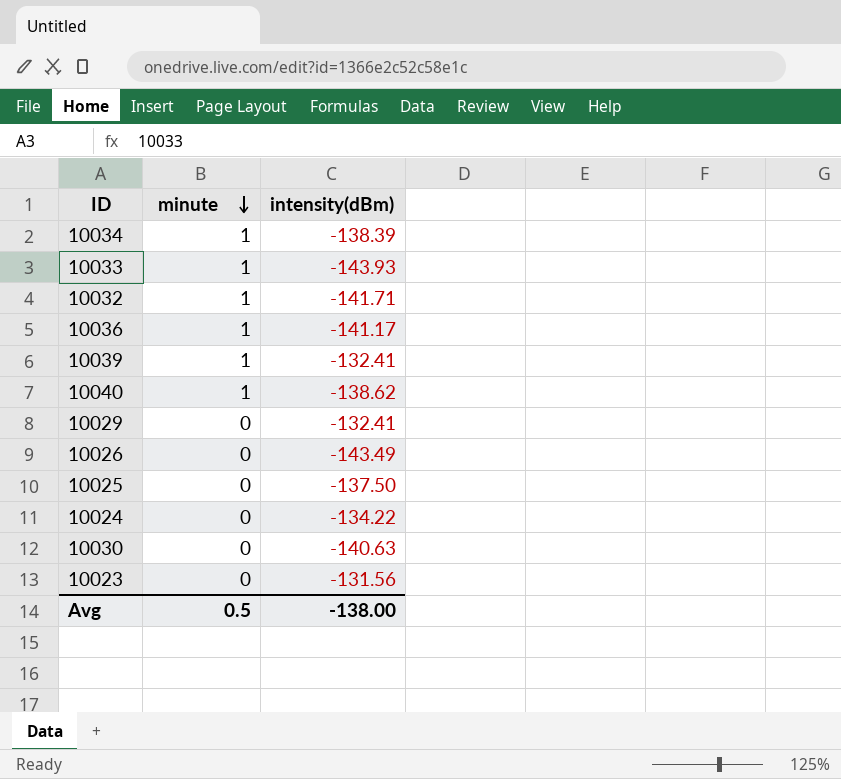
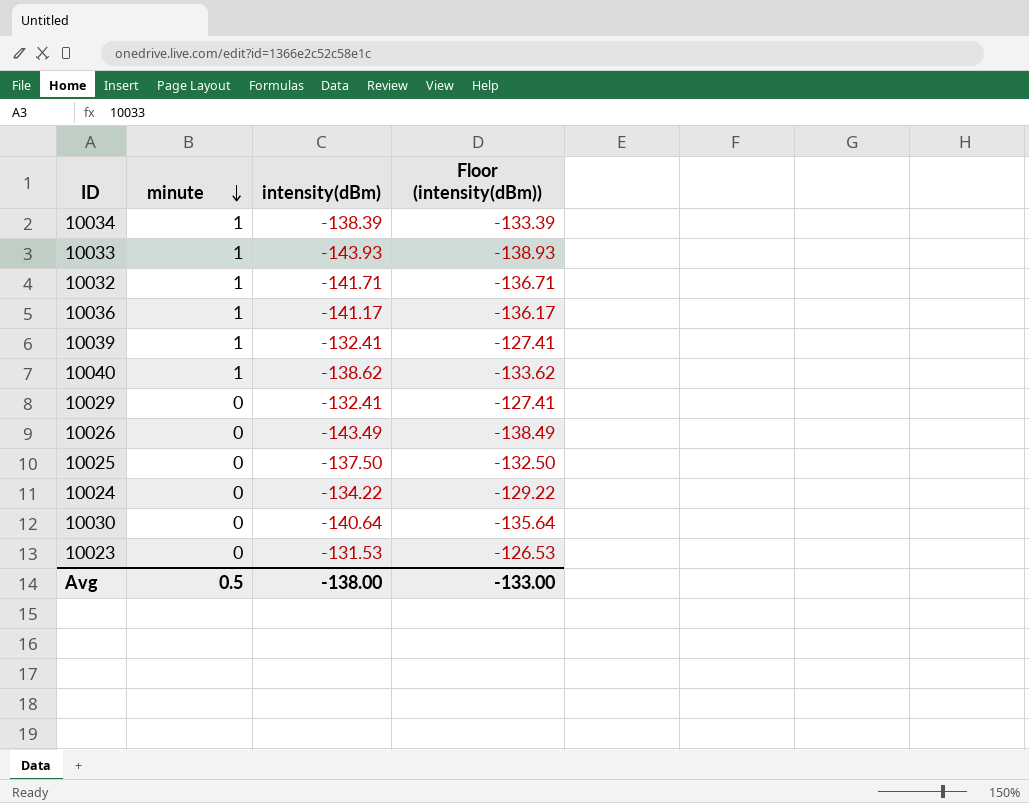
column Floor (intensity(dBm)) | formula: none -> [intensity(dBm)] + 5
10030 | intensity(dBm): -140.63 -> -140.64
10023 | intensity(dBm): -131.56 -> -131.53

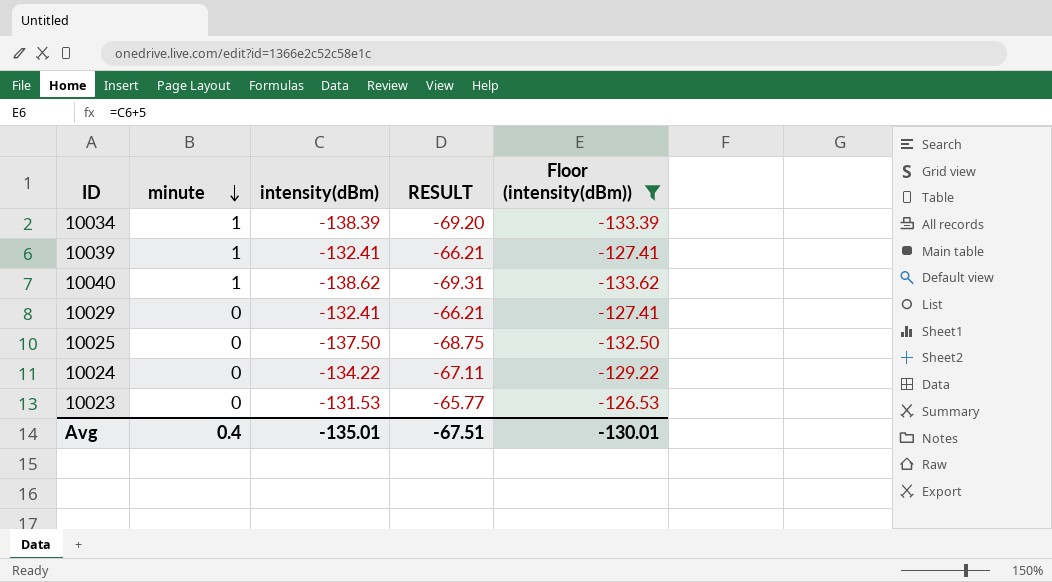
filter: none -> Floor (intensity(dBm)) >= -133.62
column RESULT | formula: none -> [intensity(dBm)] * 0.5
Avg | minute: 0.5 -> 0.4
Avg | intensity(dBm): -138.00 -> -135.01
Avg | Floor (intensity(dBm)): -133.00 -> -130.01

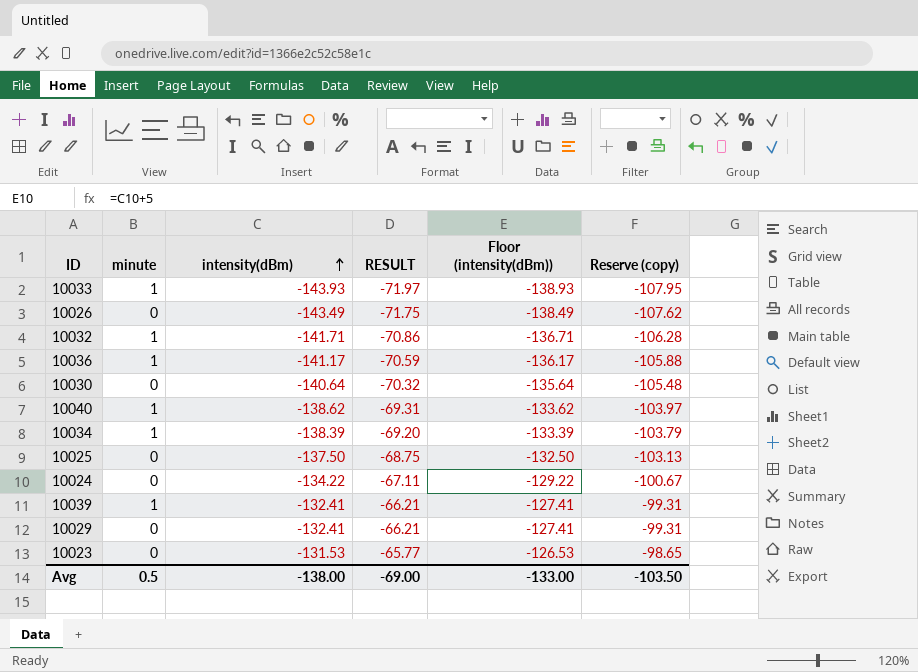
filter: Floor (intensity(dBm)) >= -133.62 -> none
row order: minute descending -> intensity(dBm) ascending
column Reserve (copy) | formula: none -> [intensity(dBm)] * 0.75
Avg | minute: 0.4 -> 0.5
Avg | intensity(dBm): -135.01 -> -138.00
Avg | RESULT: -67.51 -> -69.00
Avg | Floor (intensity(dBm)): -130.01 -> -133.00

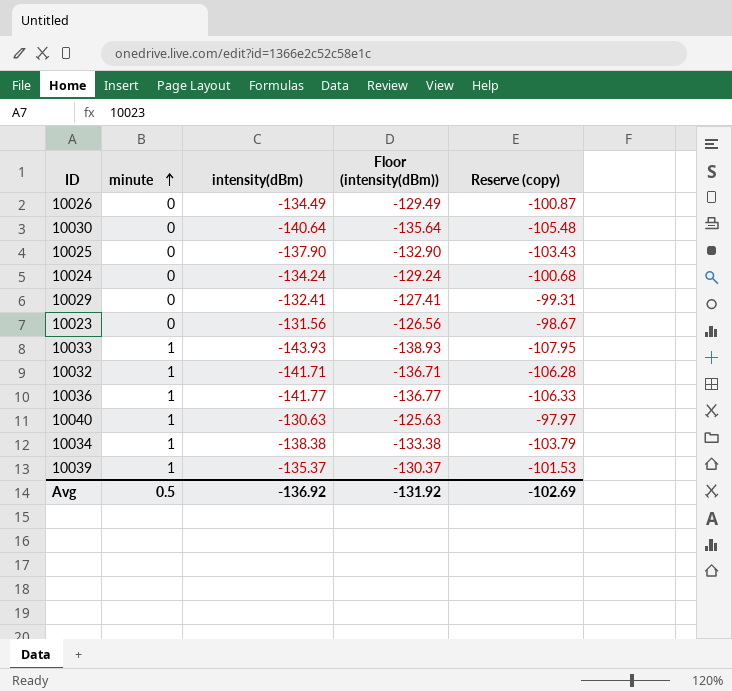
row order: intensity(dBm) ascending -> minute ascending
column RESULT | formula: [intensity(dBm)] * 0.5 -> none
10026 | intensity(dBm): -143.49 -> -134.49
10026 | Floor (intensity(dBm)): -138.49 -> -129.49
10026 | Reserve (copy): -107.62 -> -100.87
10025 | intensity(dBm): -137.50 -> -137.90
10025 | Floor (intensity(dBm)): -132.50 -> -132.90
10025 | Reserve (copy): -103.13 -> -103.43
10024 | intensity(dBm): -134.22 -> -134.24
10024 | Floor (intensity(dBm)): -129.22 -> -129.24
10024 | Reserve (copy): -100.67 -> -100.68
10023 | intensity(dBm): -131.53 -> -131.56
10023 | Floor (intensity(dBm)): -126.53 -> -126.56
10023 | Reserve (copy): -98.65 -> -98.67
10036 | intensity(dBm): -141.17 -> -141.77
10036 | Floor (intensity(dBm)): -136.17 -> -136.77
10036 | Reserve (copy): -105.88 -> -106.33
10040 | intensity(dBm): -138.62 -> -130.63
10040 | Floor (intensity(dBm)): -133.62 -> -125.63
10040 | Reserve (copy): -103.97 -> -97.97
10034 | intensity(dBm): -138.39 -> -138.38
10034 | Floor (intensity(dBm)): -133.39 -> -133.38
10039 | intensity(dBm): -132.41 -> -135.37
10039 | Floor (intensity(dBm)): -127.41 -> -130.37
10039 | Reserve (copy): -99.31 -> -101.53
Avg | intensity(dBm): -138.00 -> -136.92
Avg | Floor (intensity(dBm)): -133.00 -> -131.92
Avg | Reserve (copy): -103.50 -> -102.69

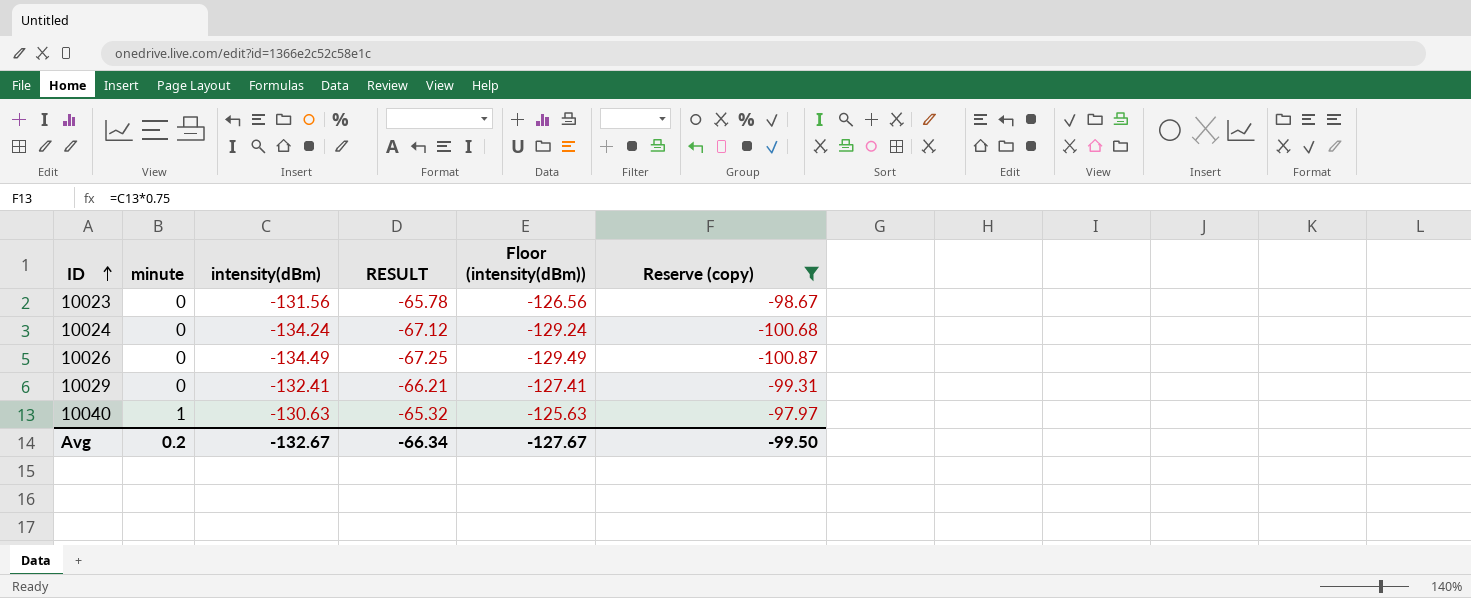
filter: none -> Reserve (copy) >= -100.87
row order: minute ascending -> ID ascending
column RESULT | formula: none -> [intensity(dBm)] * 0.5
Avg | minute: 0.5 -> 0.2
Avg | intensity(dBm): -136.92 -> -132.67
Avg | Floor (intensity(dBm)): -131.92 -> -127.67
Avg | Reserve (copy): -102.69 -> -99.50

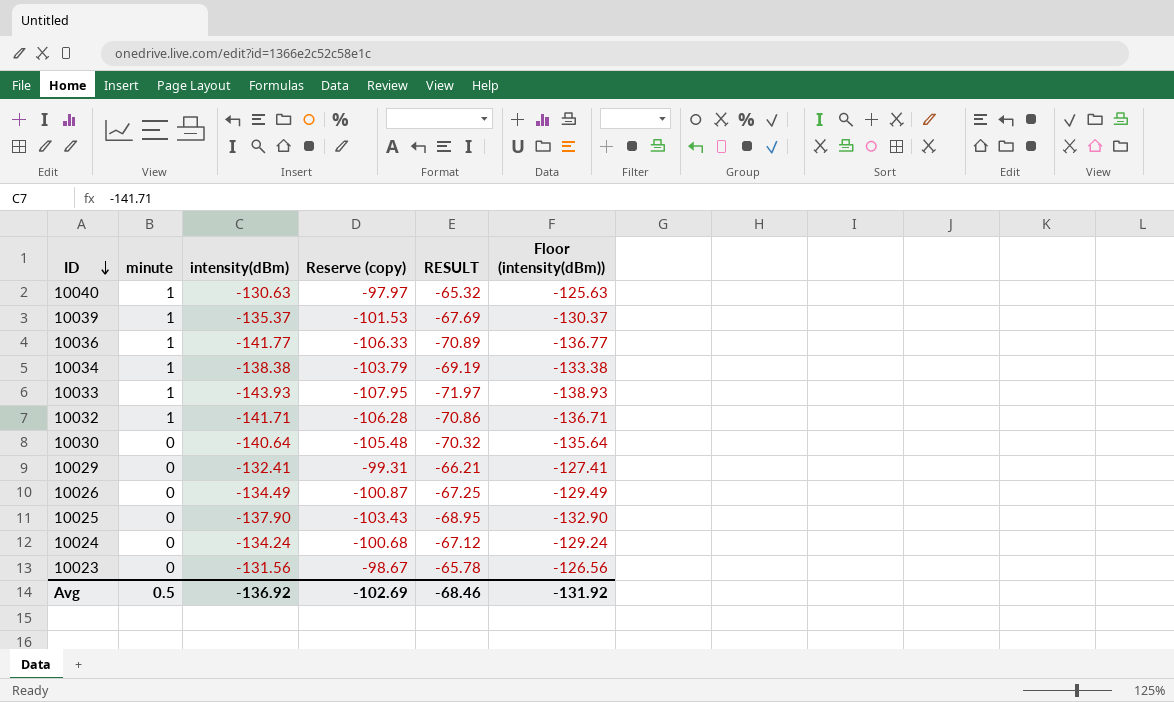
filter: Reserve (copy) >= -100.87 -> none
row order: ID ascending -> ID descending
column Reserve (copy) | position: 6 -> 4
Avg | minute: 0.2 -> 0.5
Avg | intensity(dBm): -132.67 -> -136.92
Avg | Reserve (copy): -99.50 -> -102.69
Avg | RESULT: -66.34 -> -68.46
Avg | Floor (intensity(dBm)): -127.67 -> -131.92

